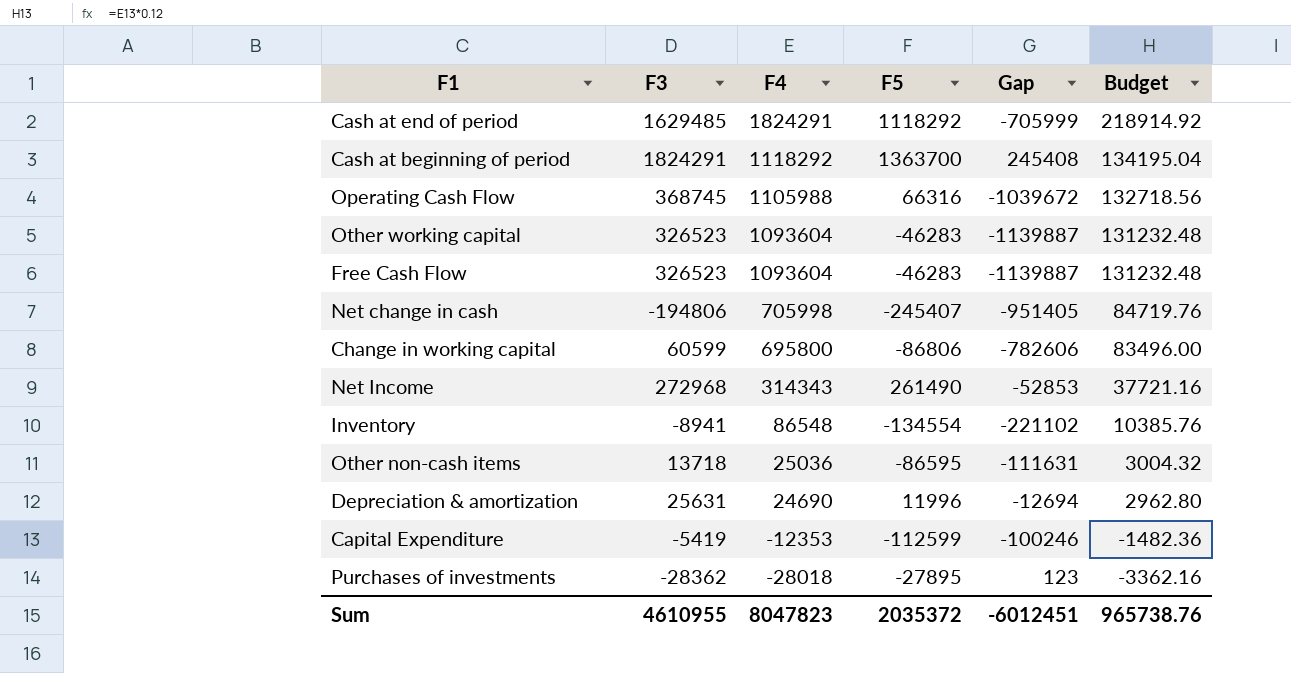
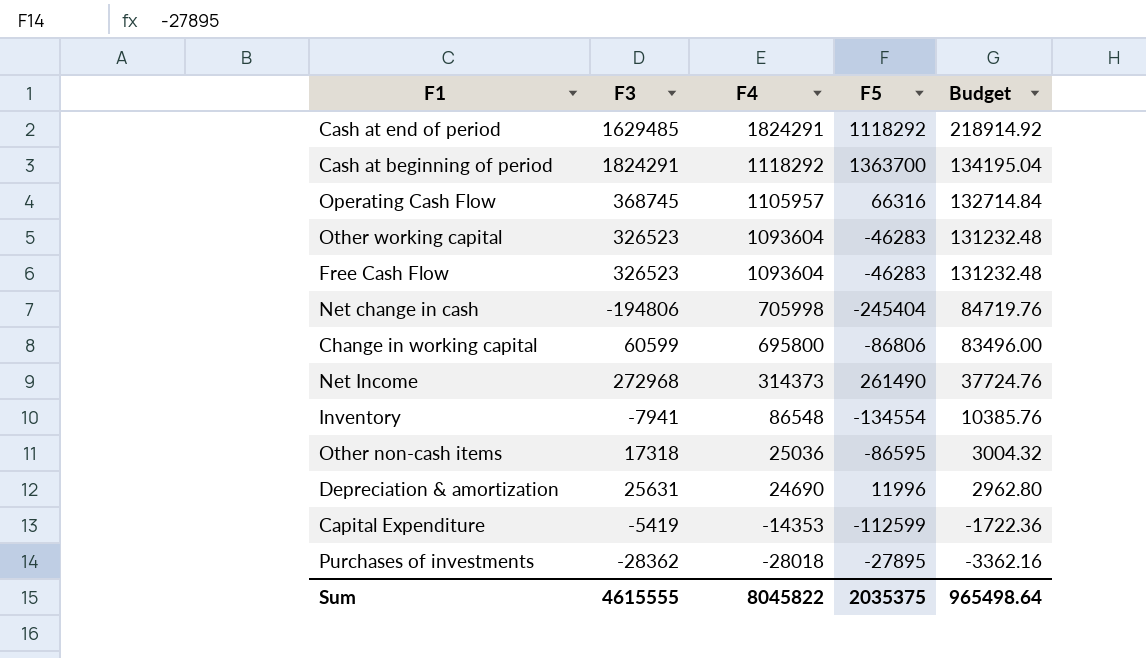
column Gap | formula: [F5] - [F4] -> none
Operating Cash Flow | F4: 1105988 -> 1105957
Operating Cash Flow | Budget: 132718.56 -> 132714.84
Net change in cash | F5: -245407 -> -245404
Net Income | F4: 314343 -> 314373
Net Income | Budget: 37721.16 -> 37724.76
Inventory | F3: -8941 -> -7941
Other non-cash items | F3: 13718 -> 17318
Capital Expenditure | F4: -12353 -> -14353
Capital Expenditure | Budget: -1482.36 -> -1722.36
Sum | F3: 4610955 -> 4615555
Sum | F4: 8047823 -> 8045822
Sum | F5: 2035372 -> 2035375
Sum | Budget: 965738.76 -> 965498.64

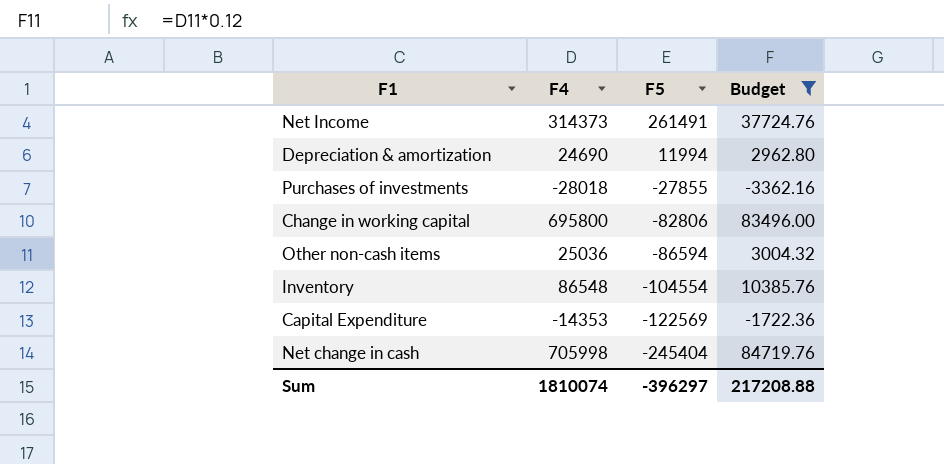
filter: none -> Budget <= 84719.76
row order: F4 descending -> F5 descending
column F3 | position: 2 -> none
Net Income | F5: 261490 -> 261491
Depreciation & amortization | F5: 11996 -> 11994
Purchases of investments | F5: -27895 -> -27855
Change in working capital | F5: -86806 -> -82806
Other non-cash items | F5: -86595 -> -86594
Inventory | F5: -134554 -> -104554
Capital Expenditure | F5: -112599 -> -122569
Sum | F4: 8045822 -> 1810074
Sum | F5: 2035375 -> -396297
Sum | Budget: 965498.64 -> 217208.88

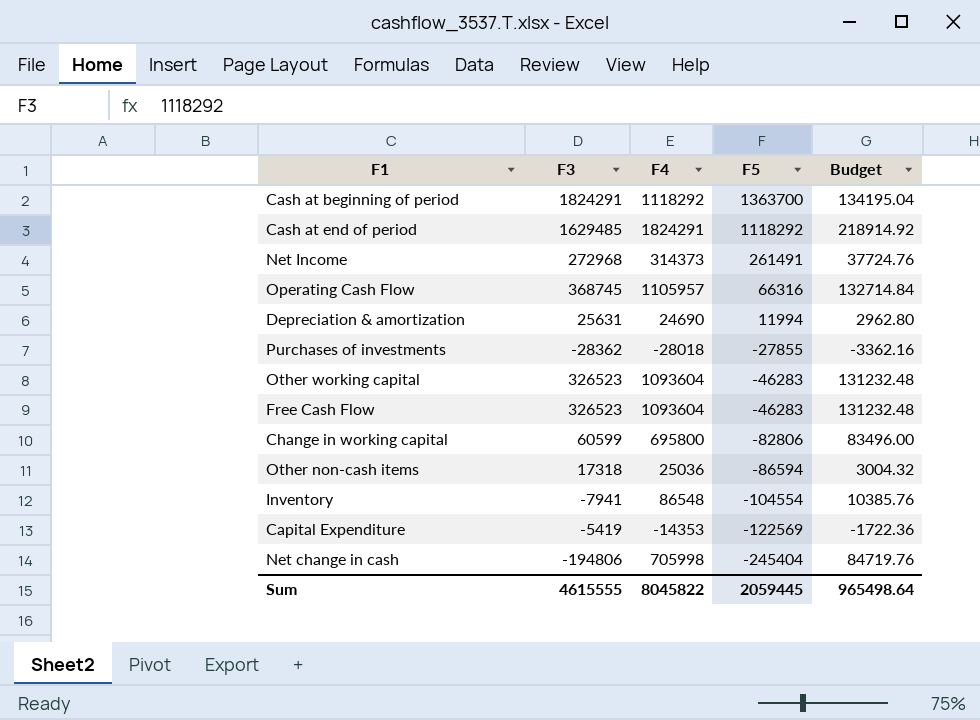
filter: Budget <= 84719.76 -> none
column F3 | position: none -> 2
Sum | F4: 1810074 -> 8045822
Sum | F5: -396297 -> 2059445
Sum | Budget: 217208.88 -> 965498.64

